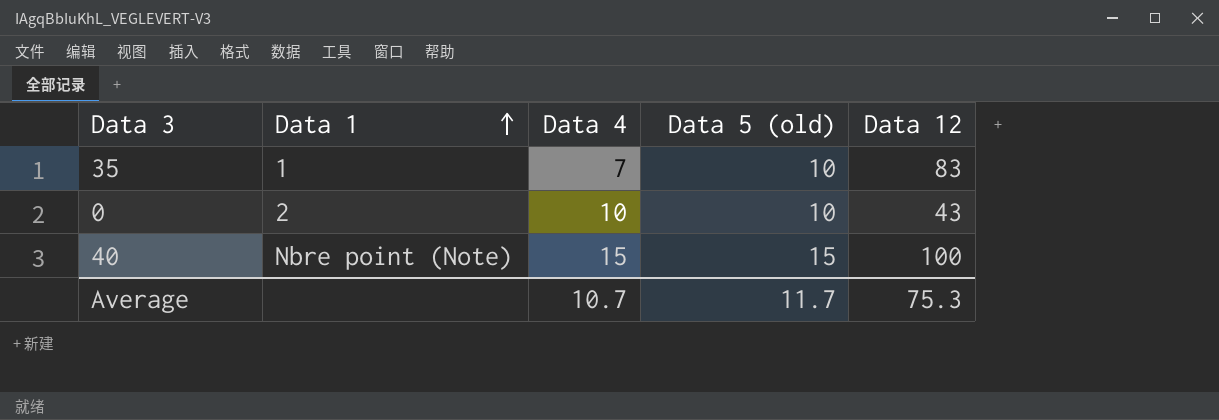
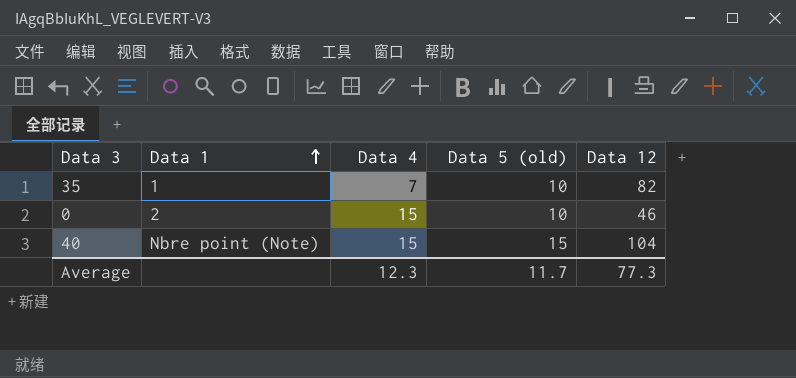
35 | Data 12: 83 -> 82
0 | Data 4: 10 -> 15
0 | Data 12: 43 -> 46
40 | Data 12: 100 -> 104
Average | Data 4: 10.7 -> 12.3
Average | Data 12: 75.3 -> 77.3

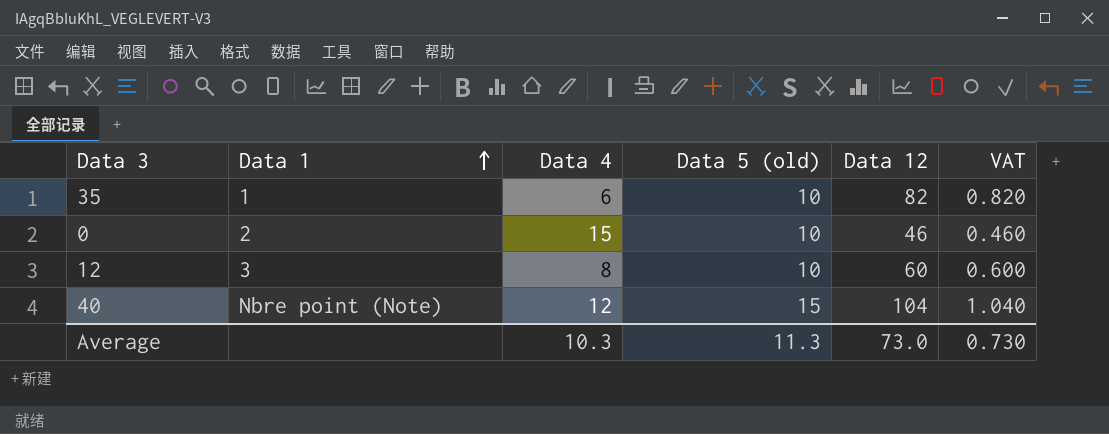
column VAT | formula: none -> [Data 12] * 0.01
35 | Data 4: 7 -> 6
row 12: none -> 3 | 8 | 10 | 60 | 0.600
40 | Data 4: 15 -> 12
Average | Data 4: 12.3 -> 10.3
Average | Data 5 (old): 11.7 -> 11.3
Average | Data 12: 77.3 -> 73.0

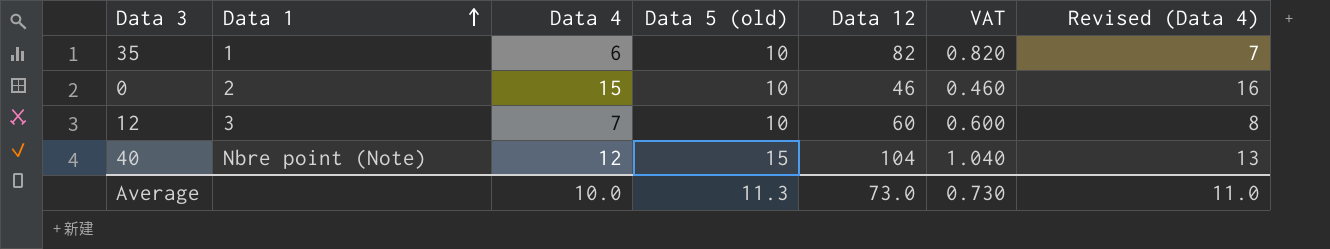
column Revised (Data 4) | formula: none -> [Data 4] + 1
12 | Data 4: 8 -> 7
Average | Data 4: 10.3 -> 10.0

